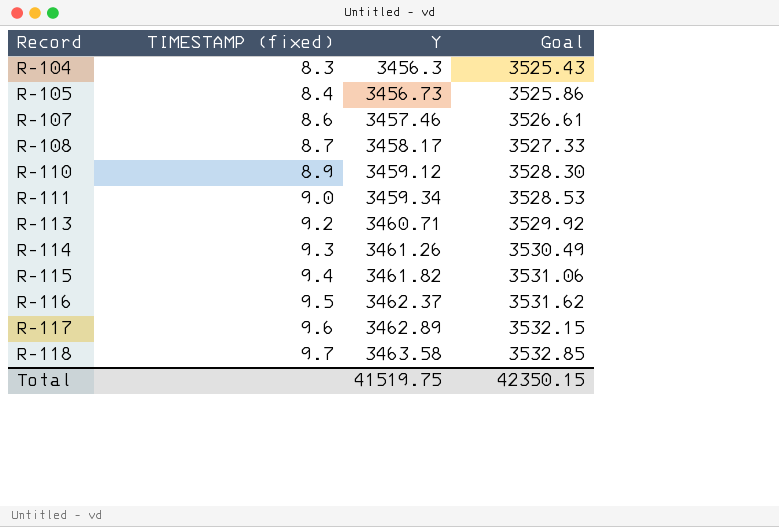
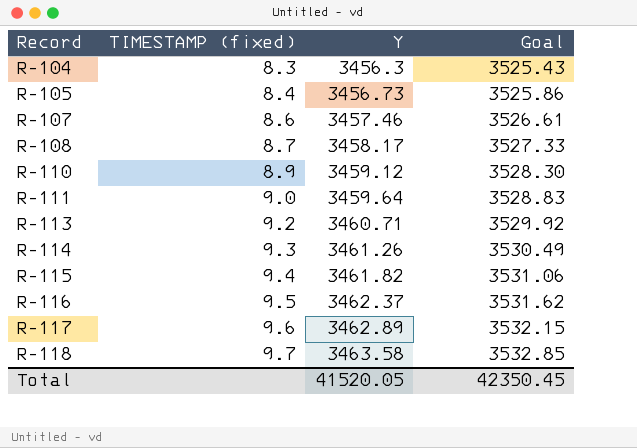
R-111 | Y: 3459.34 -> 3459.64
R-111 | Goal: 3528.53 -> 3528.83
Total | Y: 41519.75 -> 41520.05
Total | Goal: 42350.15 -> 42350.45

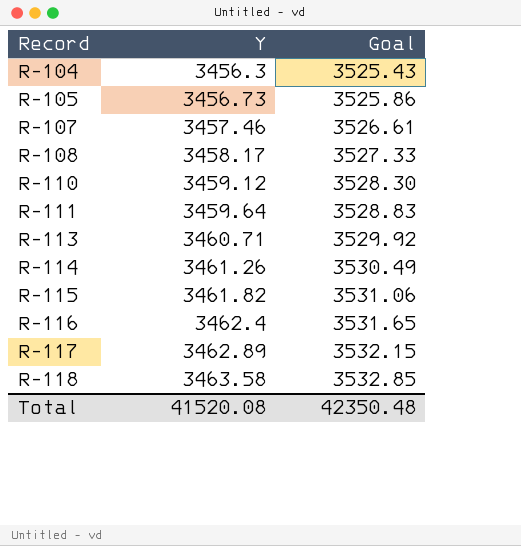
column TIMESTAMP (fixed) | position: 2 -> none
R-116 | Y: 3462.37 -> 3462.4
R-116 | Goal: 3531.62 -> 3531.65
Total | Y: 41520.05 -> 41520.08
Total | Goal: 42350.45 -> 42350.48

